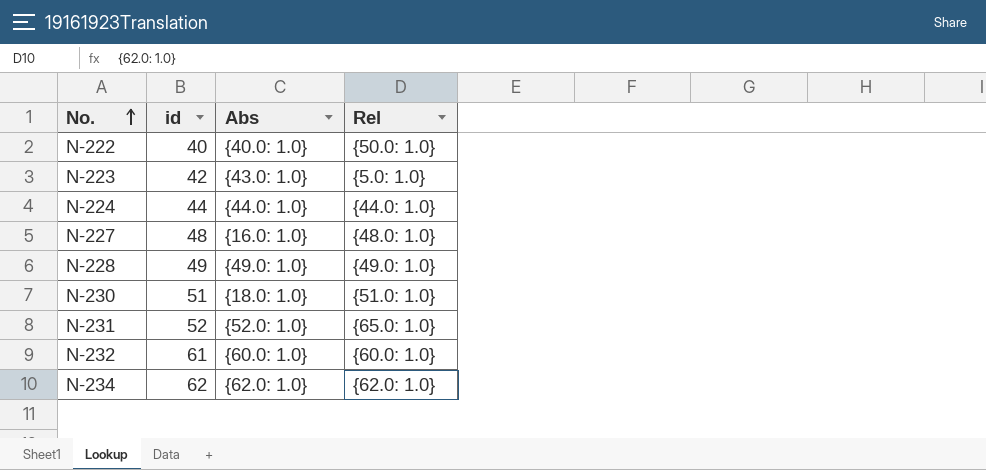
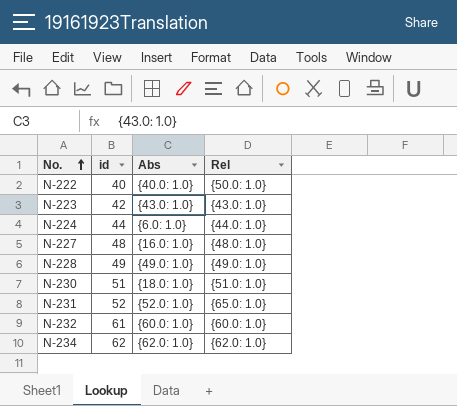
N-223 | Rel: {5.0: 1.0} -> {43.0: 1.0}
N-224 | Abs: {44.0: 1.0} -> {6.0: 1.0}

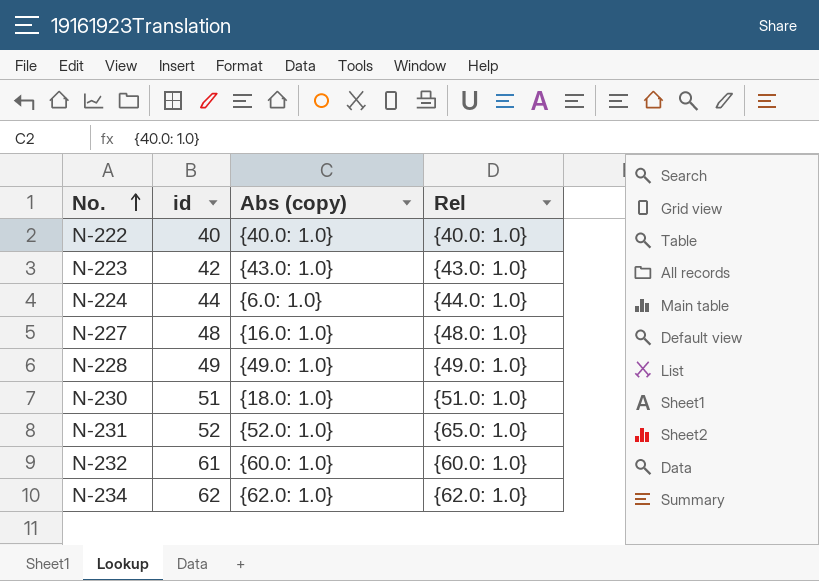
column name: Abs -> Abs (copy)
N-222 | Rel: {50.0: 1.0} -> {40.0: 1.0}

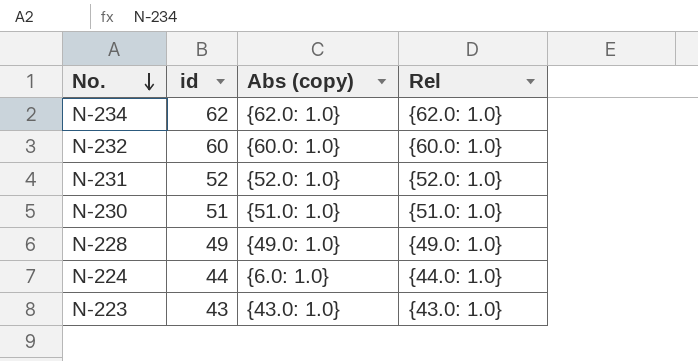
row order: No. ascending -> No. descending
row N-222: 40 | {40.0: 1.0} | {40.0: 1.0} -> none
row N-227: 48 | {16.0: 1.0} | {48.0: 1.0} -> none
N-232 | id: 61 -> 60
N-231 | Rel: {65.0: 1.0} -> {52.0: 1.0}
N-230 | Abs (copy): {18.0: 1.0} -> {51.0: 1.0}
N-223 | id: 42 -> 43

